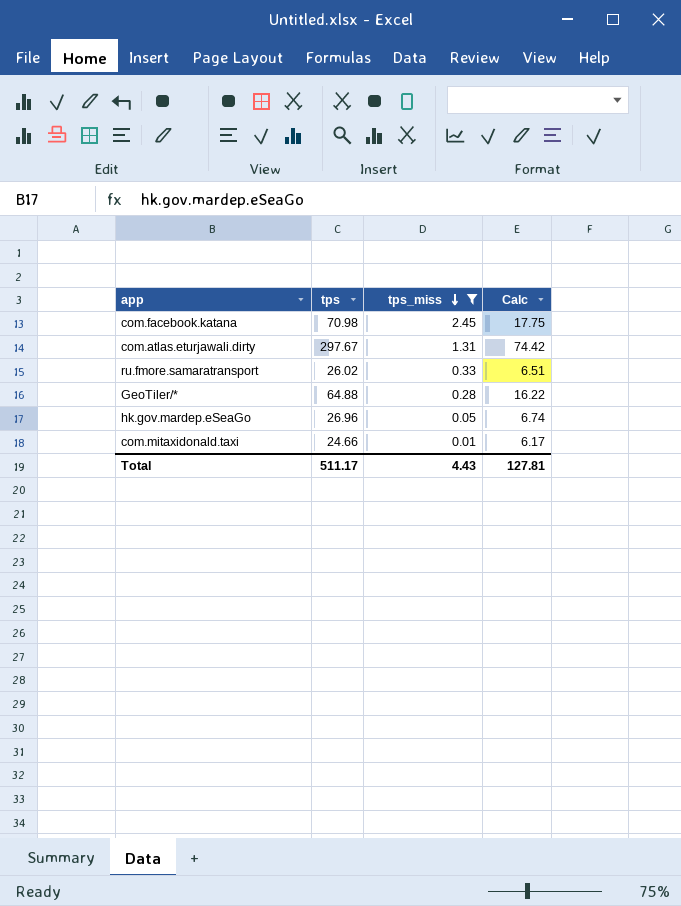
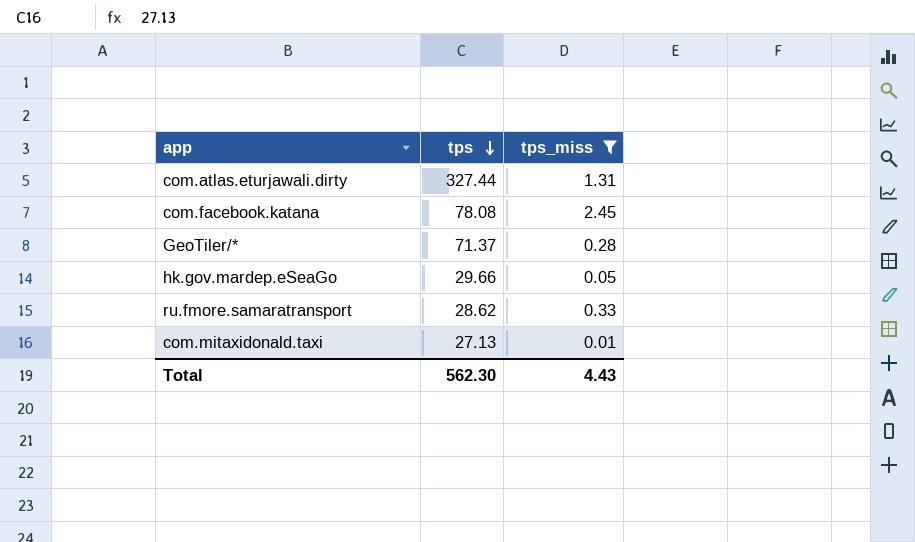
row order: tps_miss descending -> tps descending
column Calc | formula: [tps] * 0.25 -> none
com.atlas.eturjawali.dirty | tps: 297.67 -> 327.44
com.facebook.katana | tps: 70.98 -> 78.08
GeoTiler/* | tps: 64.88 -> 71.37
hk.gov.mardep.eSeaGo | tps: 26.96 -> 29.66
ru.fmore.samaratransport | tps: 26.02 -> 28.62
com.mitaxidonald.taxi | tps: 24.66 -> 27.13
Total | tps: 511.17 -> 562.30

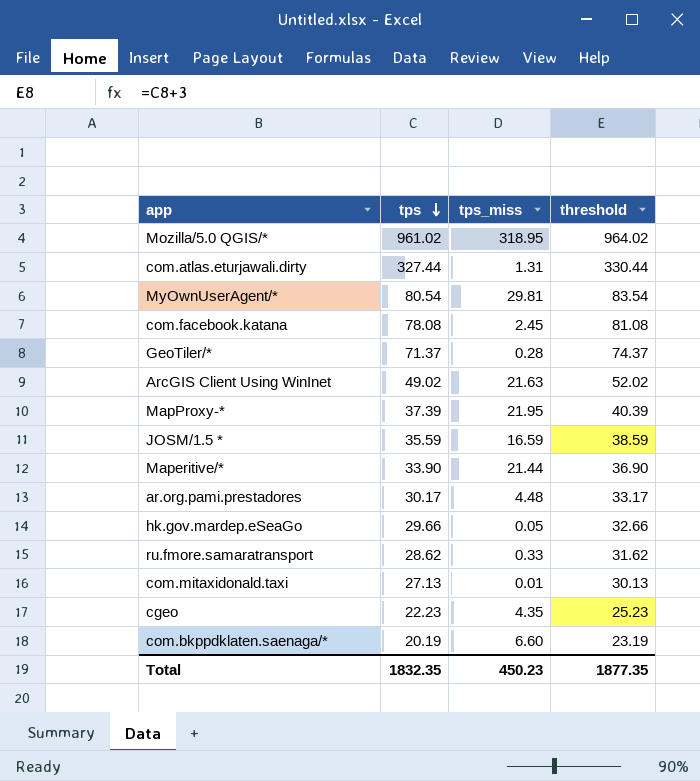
filter: tps_miss <= 2.45 -> none
column threshold | formula: none -> [tps] + 3
Total | tps: 562.30 -> 1832.35
Total | tps_miss: 4.43 -> 450.23

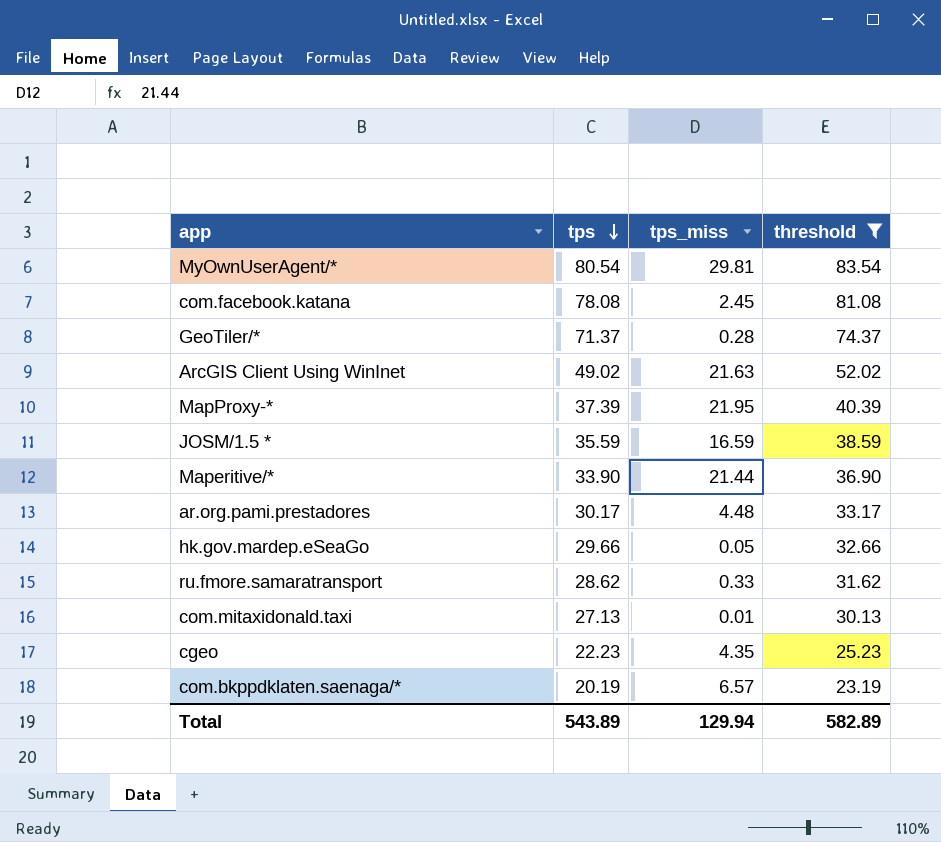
filter: none -> threshold <= 83.54
com.bkppdklaten.saenaga/* | tps_miss: 6.60 -> 6.57
Total | tps: 1832.35 -> 543.89
Total | tps_miss: 450.23 -> 129.94
Total | threshold: 1877.35 -> 582.89

